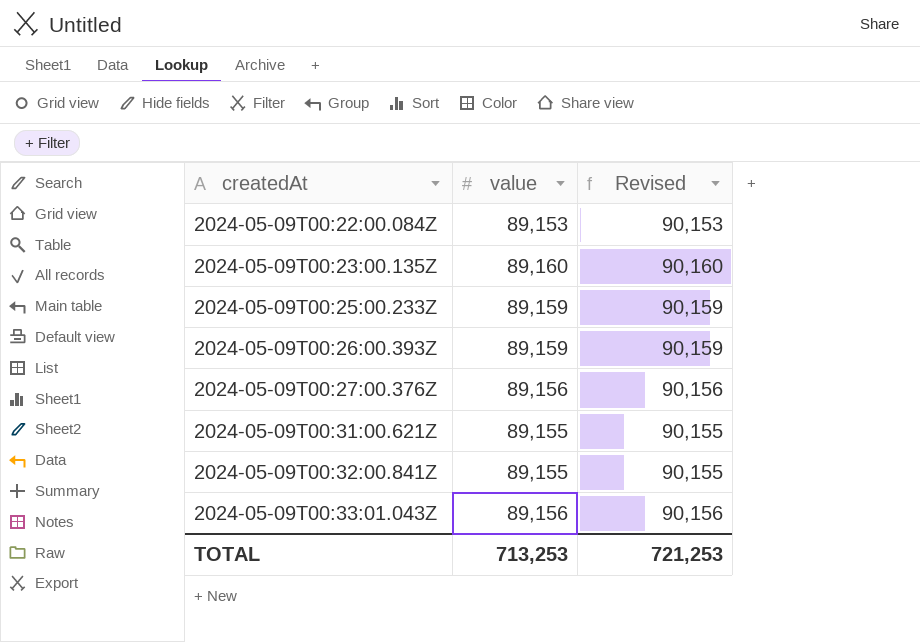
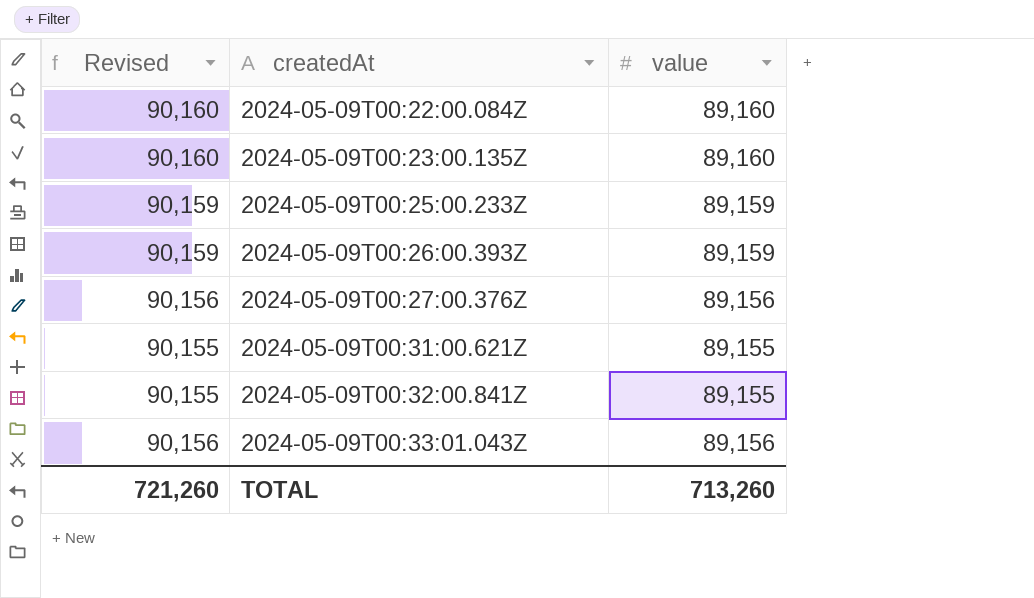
column Revised | position: 3 -> 1
2024-05-09T00:22:00.084Z | Revised: 90,153 -> 90,160
2024-05-09T00:22:00.084Z | value: 89,153 -> 89,160
TOTAL | Revised: 721,253 -> 721,260
TOTAL | value: 713,253 -> 713,260

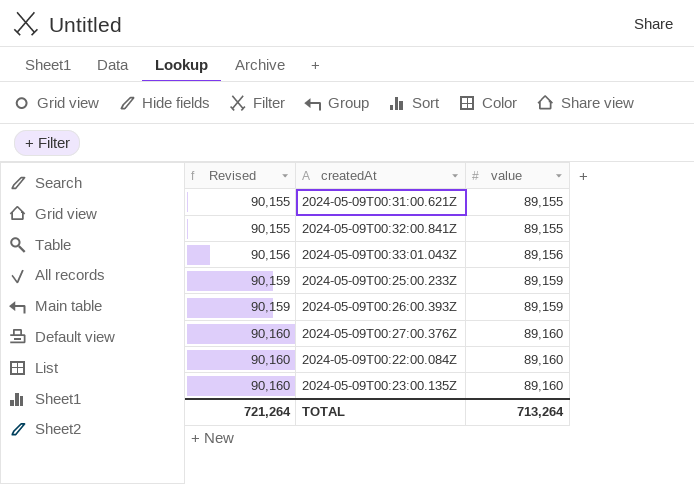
row order: createdAt ascending -> Revised ascending
2024-05-09T00:27:00.376Z | Revised: 90,156 -> 90,160
2024-05-09T00:27:00.376Z | value: 89,156 -> 89,160
TOTAL | Revised: 721,260 -> 721,264
TOTAL | value: 713,260 -> 713,264

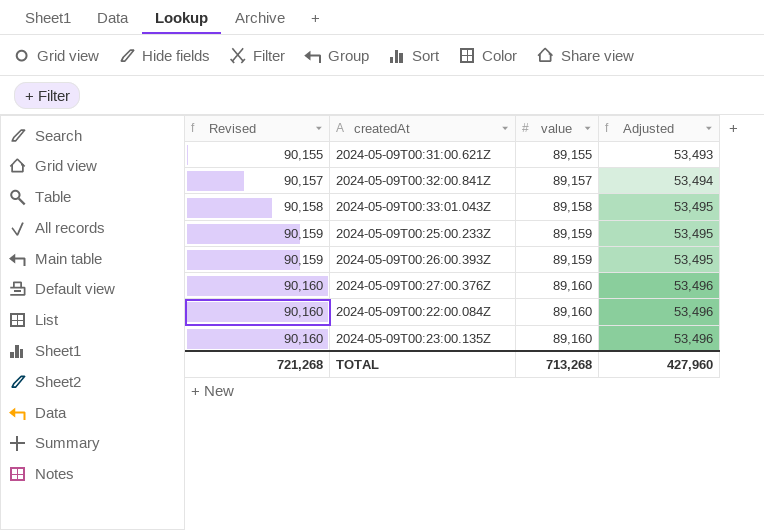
column Adjusted | formula: none -> [value] * 0.6
2024-05-09T00:32:00.841Z | Revised: 90,155 -> 90,157
2024-05-09T00:32:00.841Z | value: 89,155 -> 89,157
2024-05-09T00:33:01.043Z | Revised: 90,156 -> 90,158
2024-05-09T00:33:01.043Z | value: 89,156 -> 89,158
TOTAL | Revised: 721,264 -> 721,268
TOTAL | value: 713,264 -> 713,268

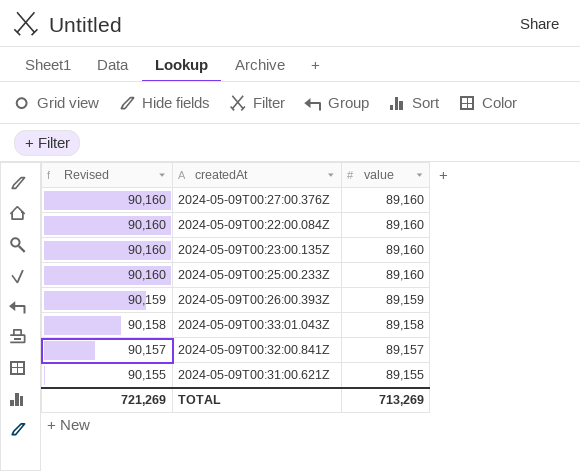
row order: Revised ascending -> Revised descending
column Adjusted | formula: [value] * 0.6 -> none
2024-05-09T00:25:00.233Z | Revised: 90,159 -> 90,160
2024-05-09T00:25:00.233Z | value: 89,159 -> 89,160
TOTAL | Revised: 721,268 -> 721,269
TOTAL | value: 713,268 -> 713,269

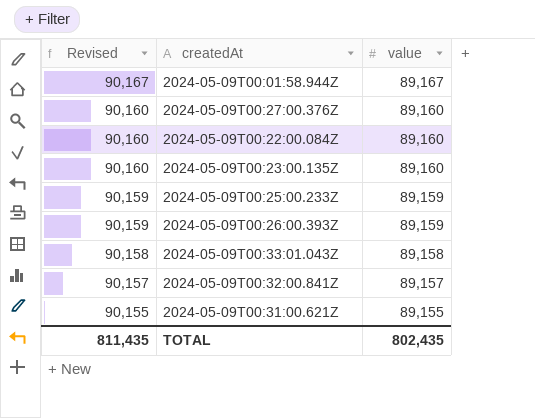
row 2024-05-09T00:01:58.944Z: none -> 90,167 | 89,167
2024-05-09T00:25:00.233Z | Revised: 90,160 -> 90,159
2024-05-09T00:25:00.233Z | value: 89,160 -> 89,159
TOTAL | Revised: 721,269 -> 811,435
TOTAL | value: 713,269 -> 802,435

